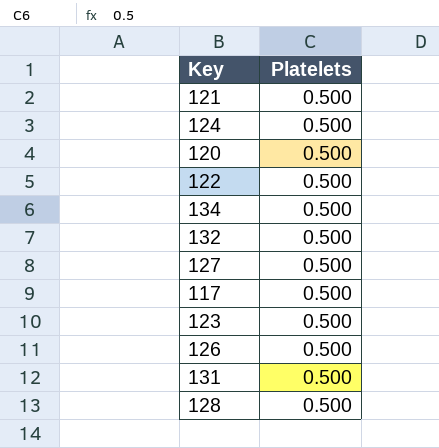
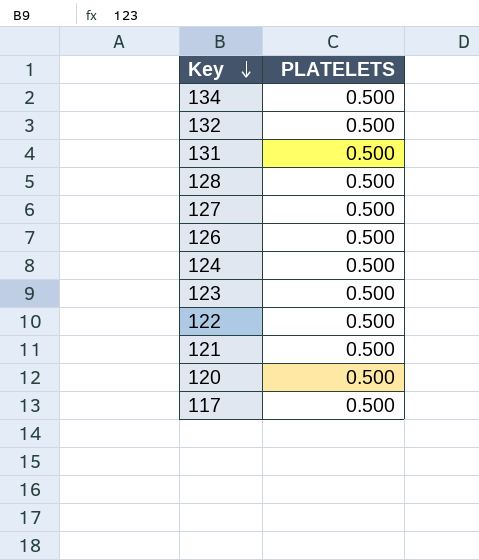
row order: none -> Key descending
column name: Platelets -> PLATELETS

